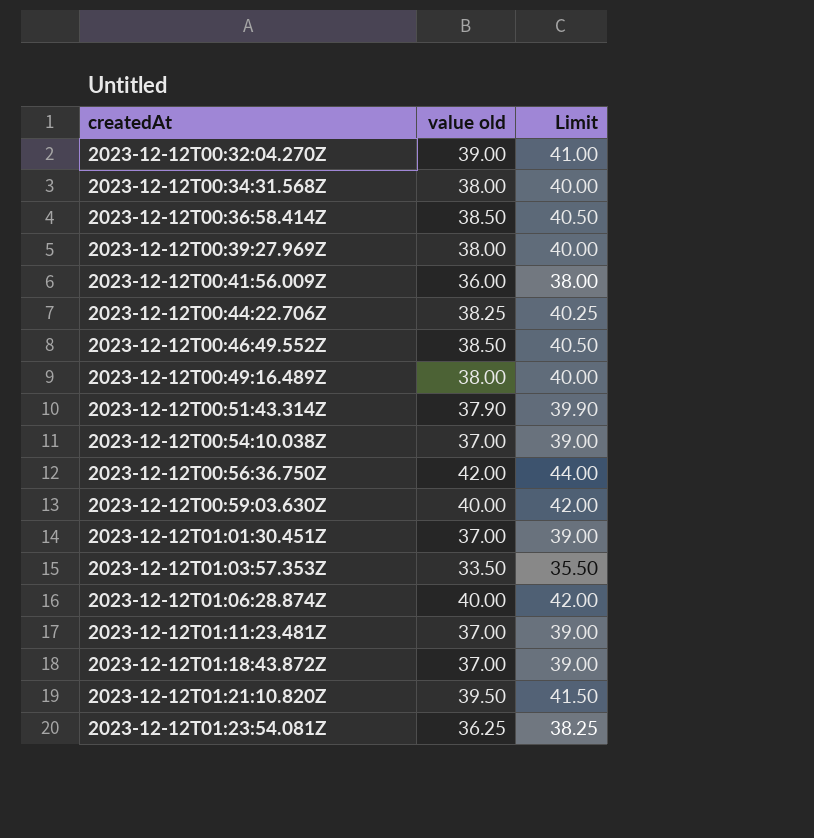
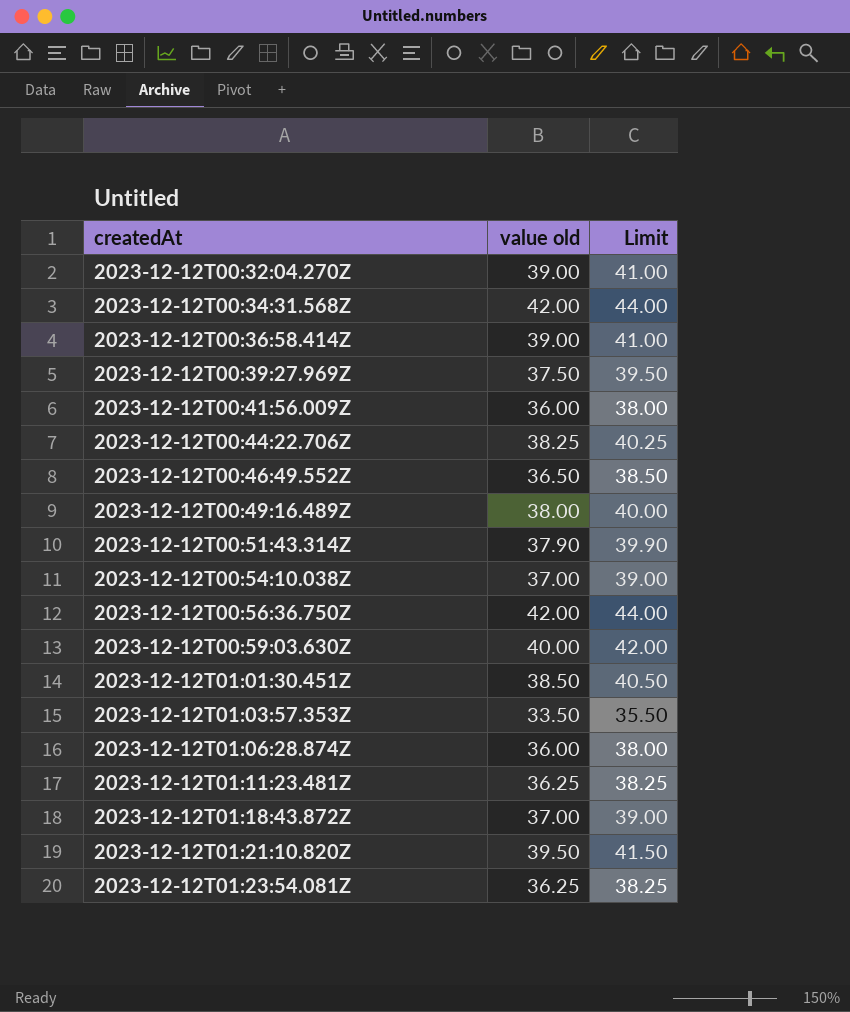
2023-12-12T00:34:31.568Z | value old: 38.00 -> 42.00
2023-12-12T00:34:31.568Z | Limit: 40.00 -> 44.00
2023-12-12T00:36:58.414Z | value old: 38.50 -> 39.00
2023-12-12T00:36:58.414Z | Limit: 40.50 -> 41.00
2023-12-12T00:39:27.969Z | value old: 38.00 -> 37.50
2023-12-12T00:39:27.969Z | Limit: 40.00 -> 39.50
2023-12-12T00:46:49.552Z | value old: 38.50 -> 36.50
2023-12-12T00:46:49.552Z | Limit: 40.50 -> 38.50
2023-12-12T01:01:30.451Z | value old: 37.00 -> 38.50
2023-12-12T01:01:30.451Z | Limit: 39.00 -> 40.50
2023-12-12T01:06:28.874Z | value old: 40.00 -> 36.00
2023-12-12T01:06:28.874Z | Limit: 42.00 -> 38.00
2023-12-12T01:11:23.481Z | value old: 37.00 -> 36.25
2023-12-12T01:11:23.481Z | Limit: 39.00 -> 38.25

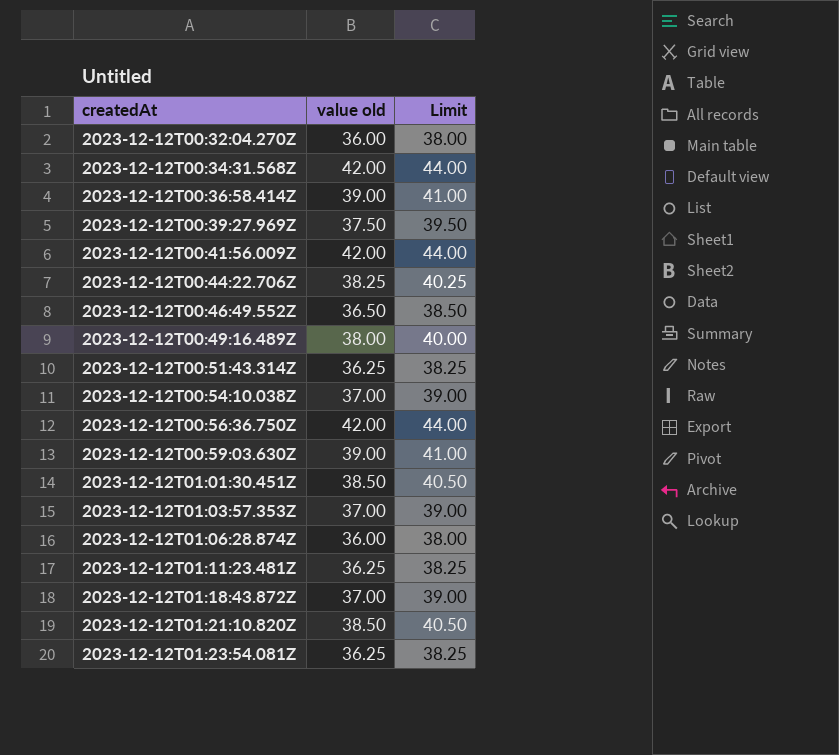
2023-12-12T00:32:04.270Z | value old: 39.00 -> 36.00
2023-12-12T00:32:04.270Z | Limit: 41.00 -> 38.00
2023-12-12T00:41:56.009Z | value old: 36.00 -> 42.00
2023-12-12T00:41:56.009Z | Limit: 38.00 -> 44.00
2023-12-12T00:51:43.314Z | value old: 37.90 -> 36.25
2023-12-12T00:51:43.314Z | Limit: 39.90 -> 38.25
2023-12-12T00:59:03.630Z | value old: 40.00 -> 39.00
2023-12-12T00:59:03.630Z | Limit: 42.00 -> 41.00
2023-12-12T01:03:57.353Z | value old: 33.50 -> 37.00
2023-12-12T01:03:57.353Z | Limit: 35.50 -> 39.00
2023-12-12T01:21:10.820Z | value old: 39.50 -> 38.50
2023-12-12T01:21:10.820Z | Limit: 41.50 -> 40.50

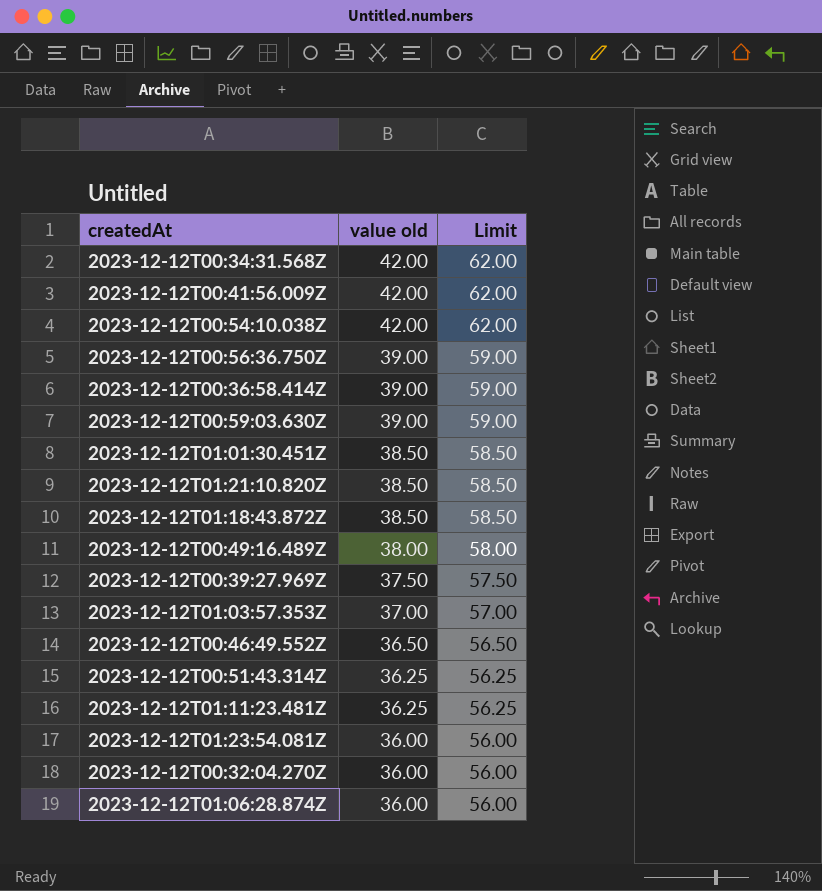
row order: createdAt ascending -> value old descending
column Limit | formula: [value old] + 2 -> [value old] + 20
row 2023-12-12T00:44:22.706Z: 38.25 | 40.25 -> none
2023-12-12T00:54:10.038Z | value old: 37.00 -> 42.00
2023-12-12T00:56:36.750Z | value old: 42.00 -> 39.00
2023-12-12T01:18:43.872Z | value old: 37.00 -> 38.50
2023-12-12T01:23:54.081Z | value old: 36.25 -> 36.00

